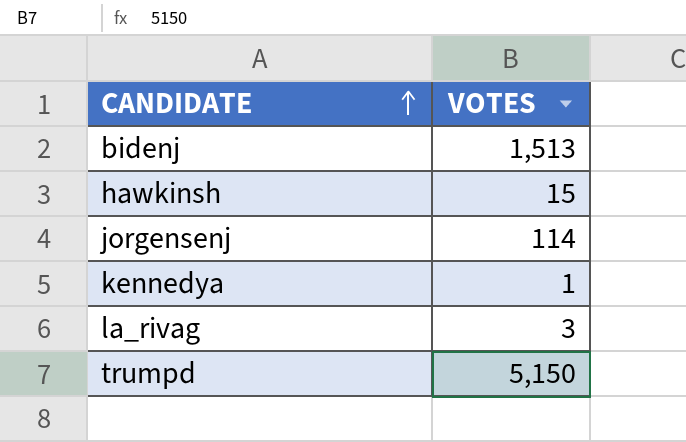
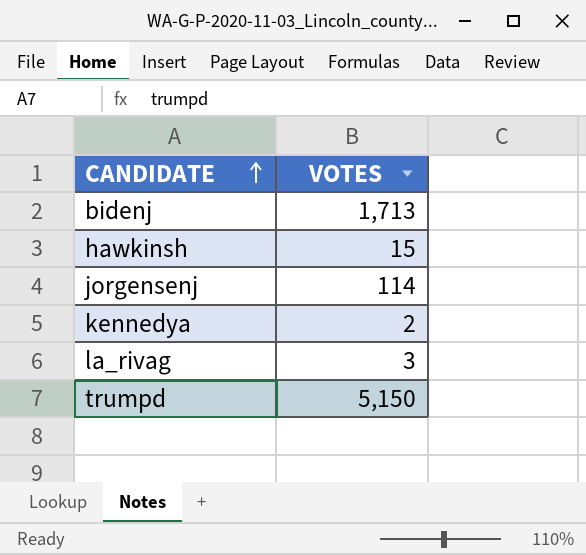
bidenj | VOTES: 1,513 -> 1,713
kennedya | VOTES: 1 -> 2

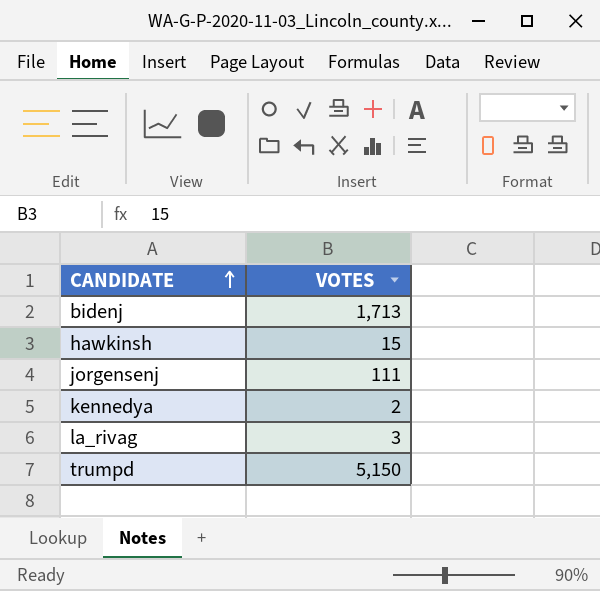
jorgensenj | VOTES: 114 -> 111

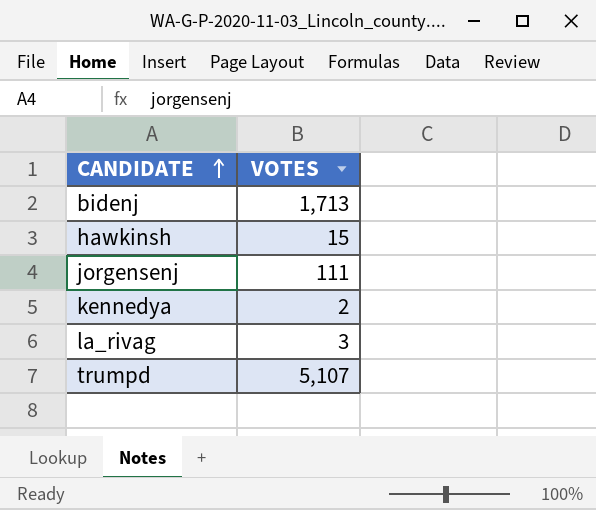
trumpd | VOTES: 5,150 -> 5,107

